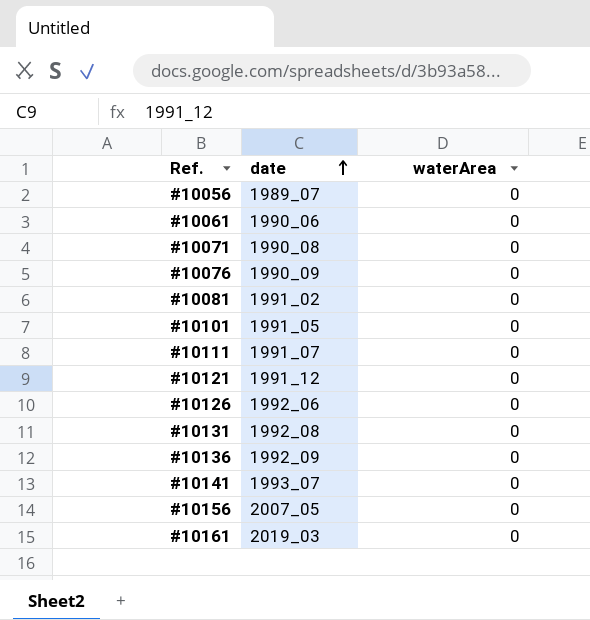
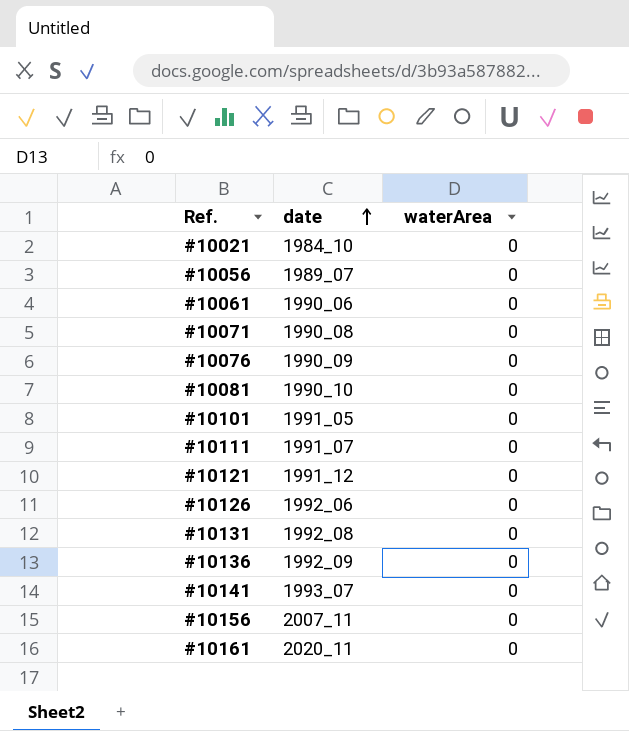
row #10021: none -> 1984_10 | 0
#10081 | date: 1991_02 -> 1990_10
#10156 | date: 2007_05 -> 2007_11
#10161 | date: 2019_03 -> 2020_11

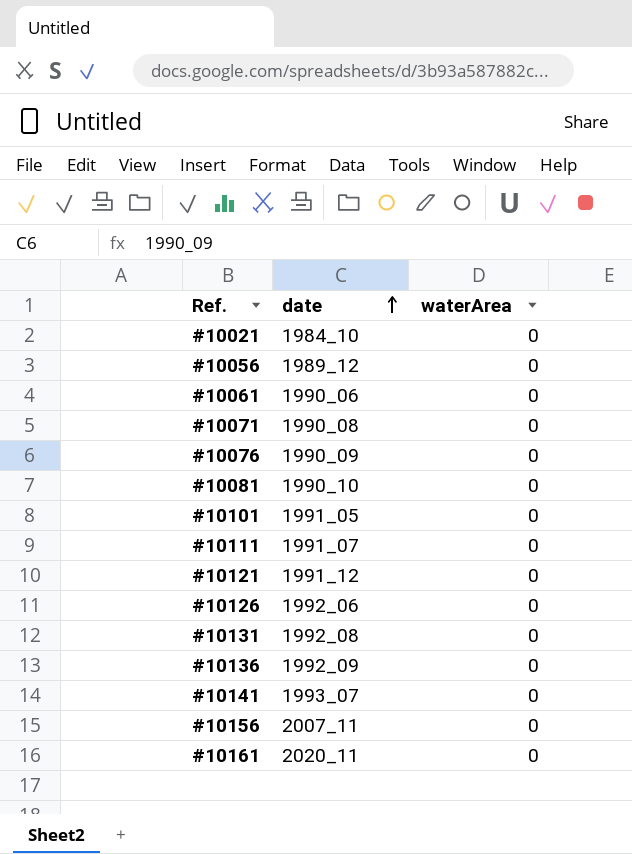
#10056 | date: 1989_07 -> 1989_12

